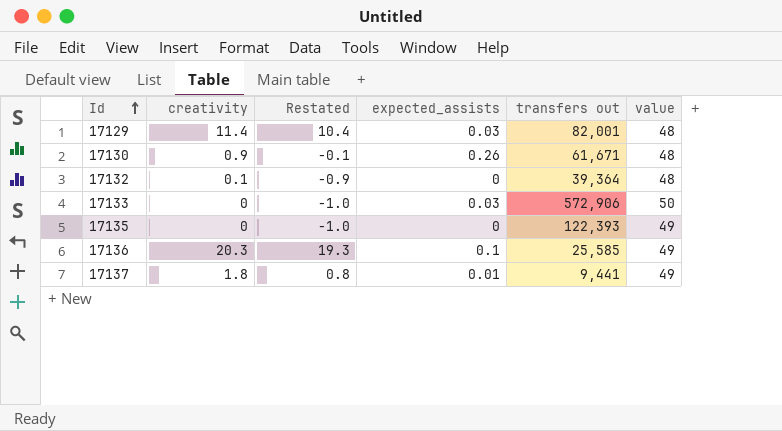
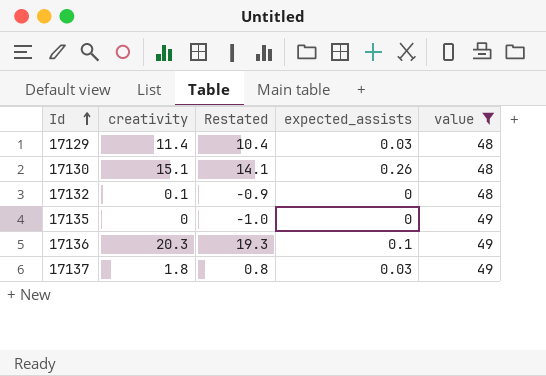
filter: none -> value != 50
column transfers out | position: 5 -> none
17130 | creativity: 0.9 -> 15.1
17130 | Restated: -0.1 -> 14.1
17137 | expected_assists: 0.01 -> 0.03

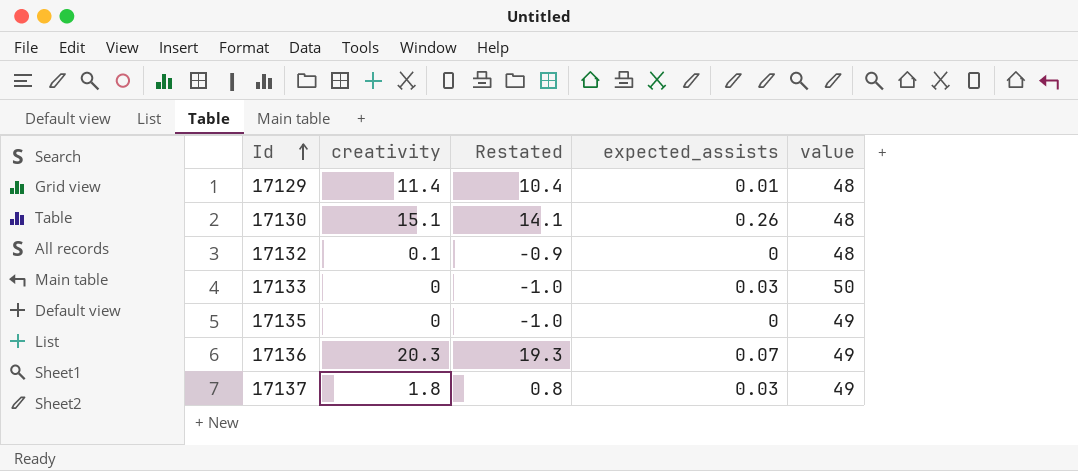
filter: value != 50 -> none
17129 | expected_assists: 0.03 -> 0.01
17136 | expected_assists: 0.1 -> 0.07

